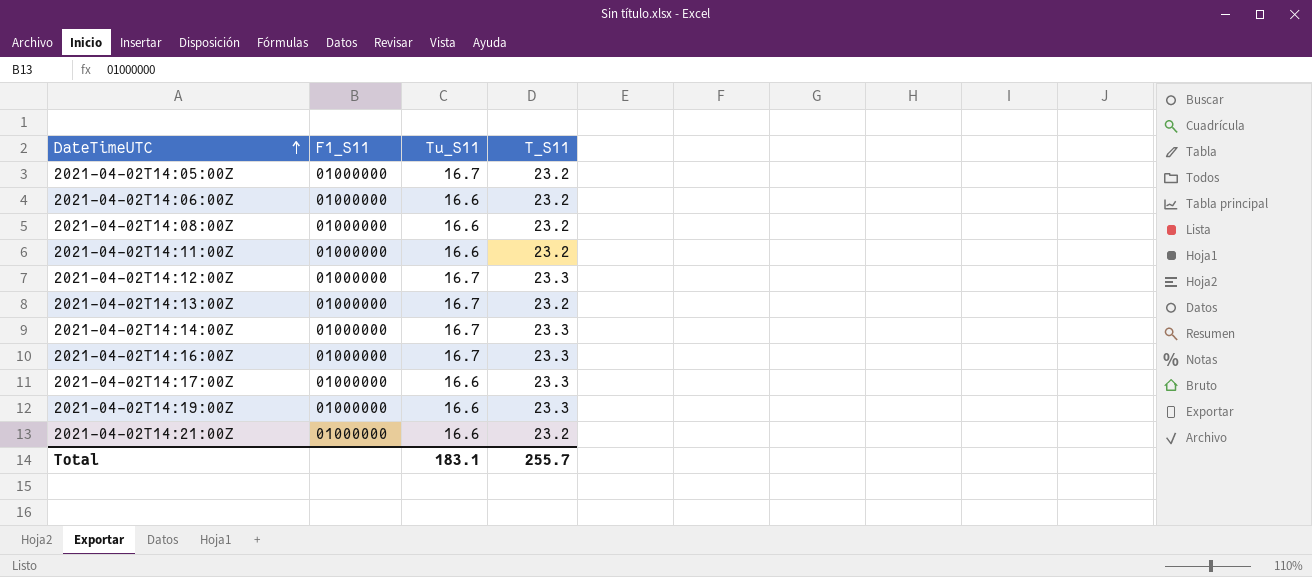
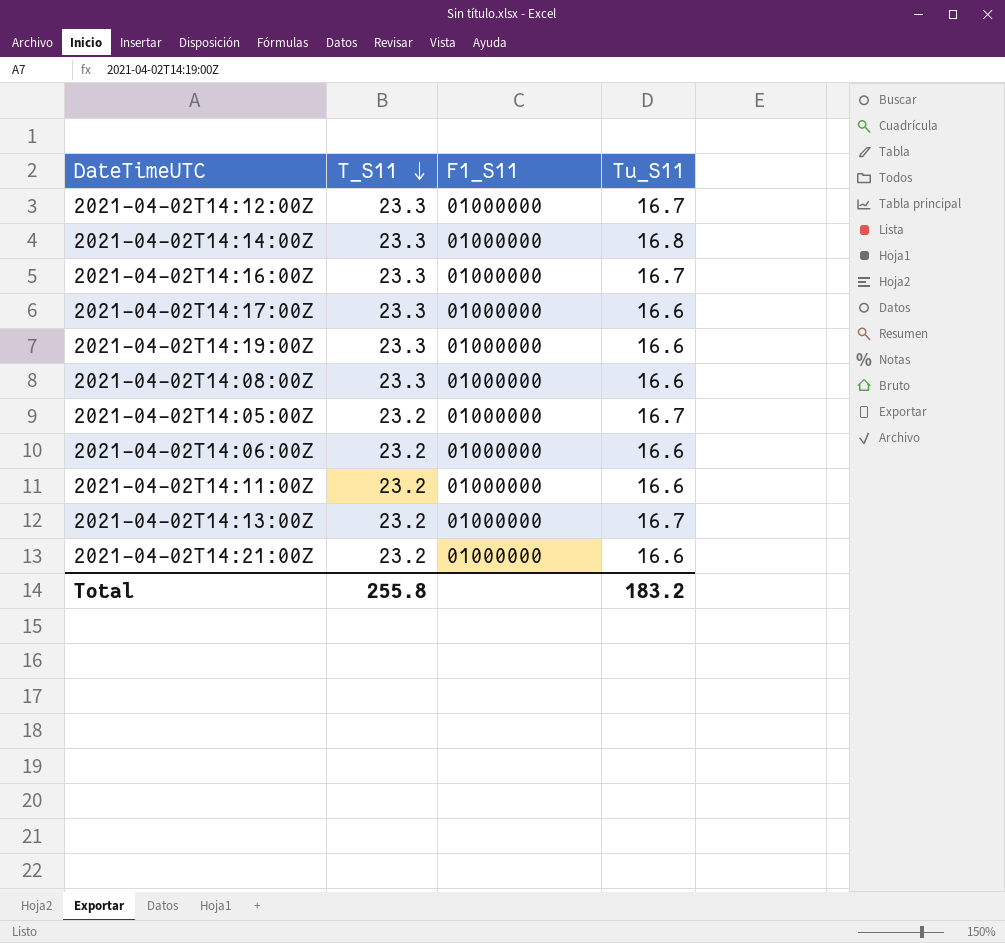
row order: DateTimeUTC ascending -> T_S11 descending
column T_S11 | position: 4 -> 2
2021-04-02T14:14:00Z | Tu_S11: 16.7 -> 16.8
2021-04-02T14:08:00Z | T_S11: 23.2 -> 23.3
Total | T_S11: 255.7 -> 255.8
Total | Tu_S11: 183.1 -> 183.2

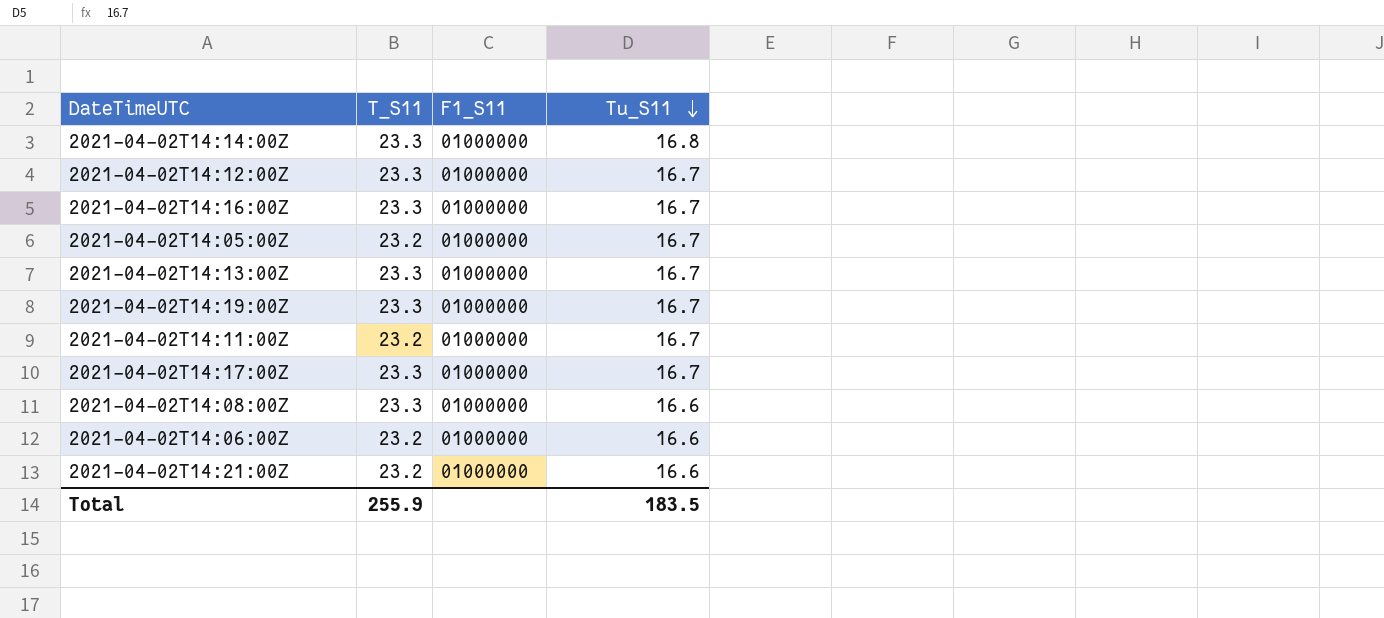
row order: T_S11 descending -> Tu_S11 descending
2021-04-02T14:13:00Z | T_S11: 23.2 -> 23.3
2021-04-02T14:19:00Z | Tu_S11: 16.6 -> 16.7
2021-04-02T14:11:00Z | Tu_S11: 16.6 -> 16.7
2021-04-02T14:17:00Z | Tu_S11: 16.6 -> 16.7
Total | T_S11: 255.8 -> 255.9
Total | Tu_S11: 183.2 -> 183.5

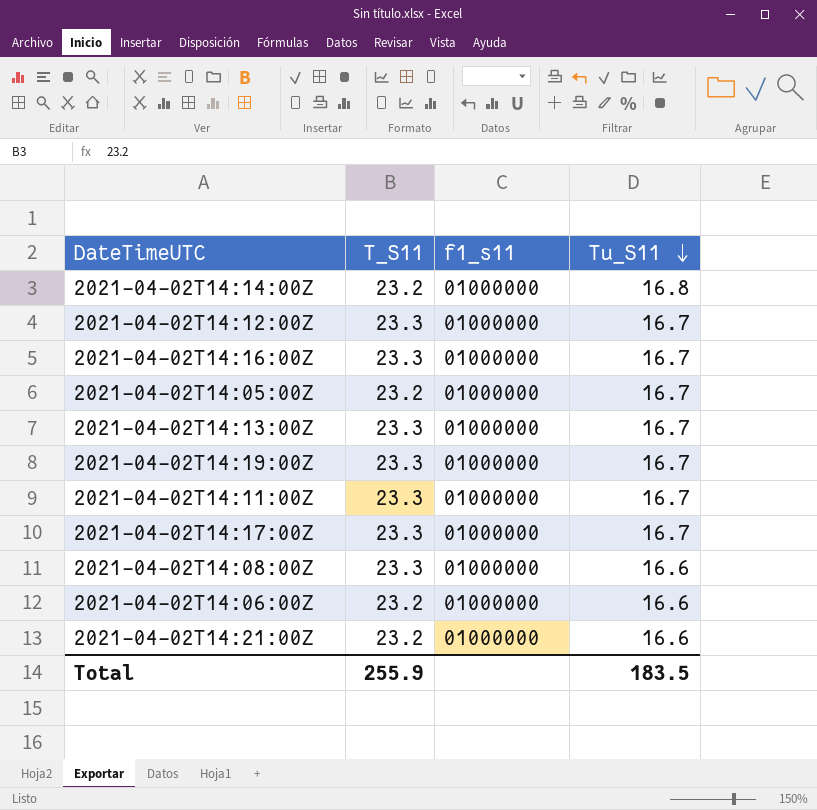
column name: F1_S11 -> f1_s11
2021-04-02T14:14:00Z | T_S11: 23.3 -> 23.2
2021-04-02T14:11:00Z | T_S11: 23.2 -> 23.3

